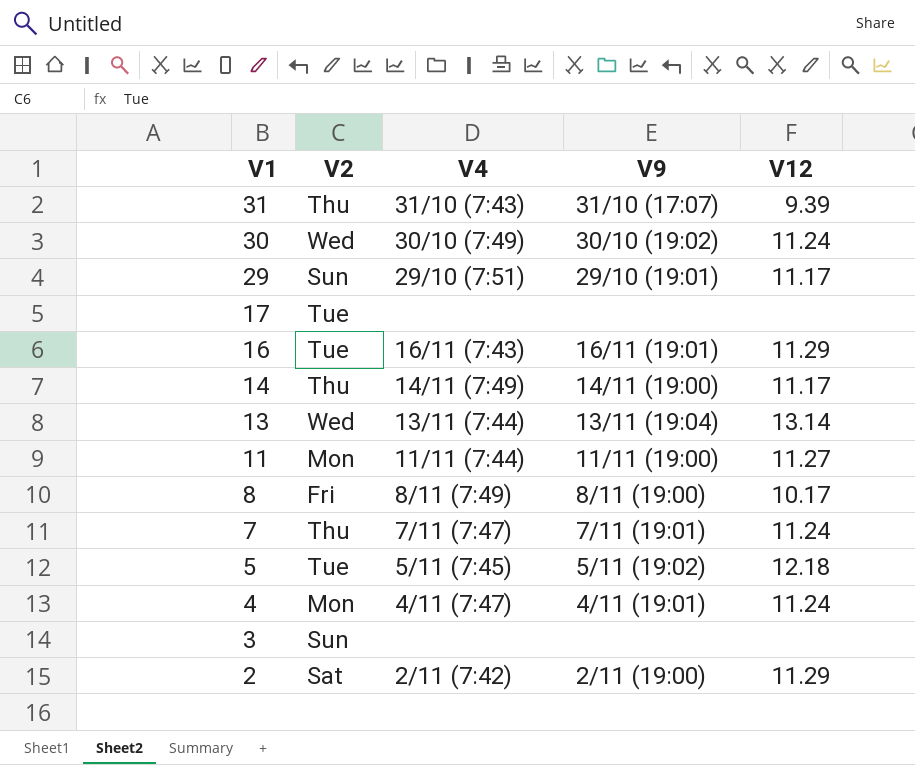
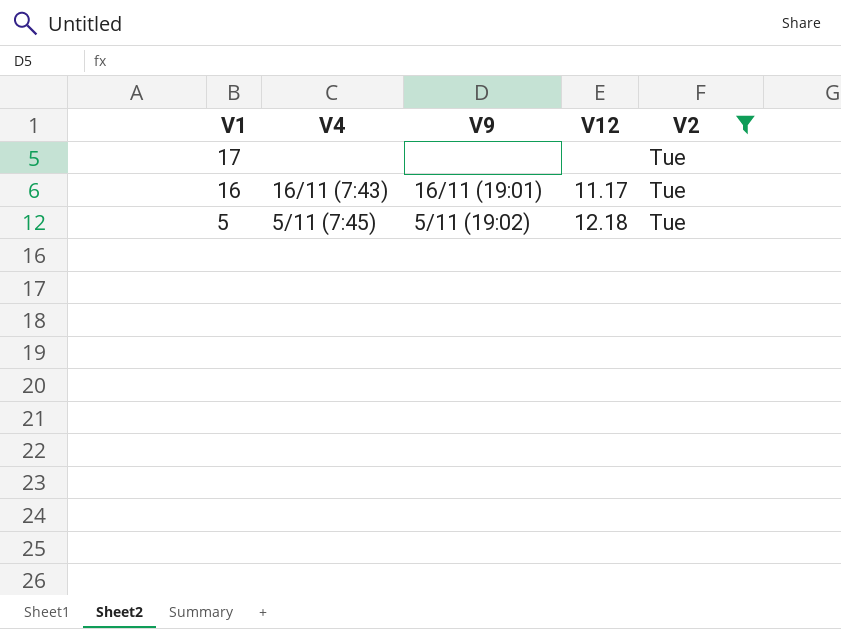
filter: none -> V2 = Tue
column V2 | position: 2 -> 5
16 | V12: 11.29 -> 11.17

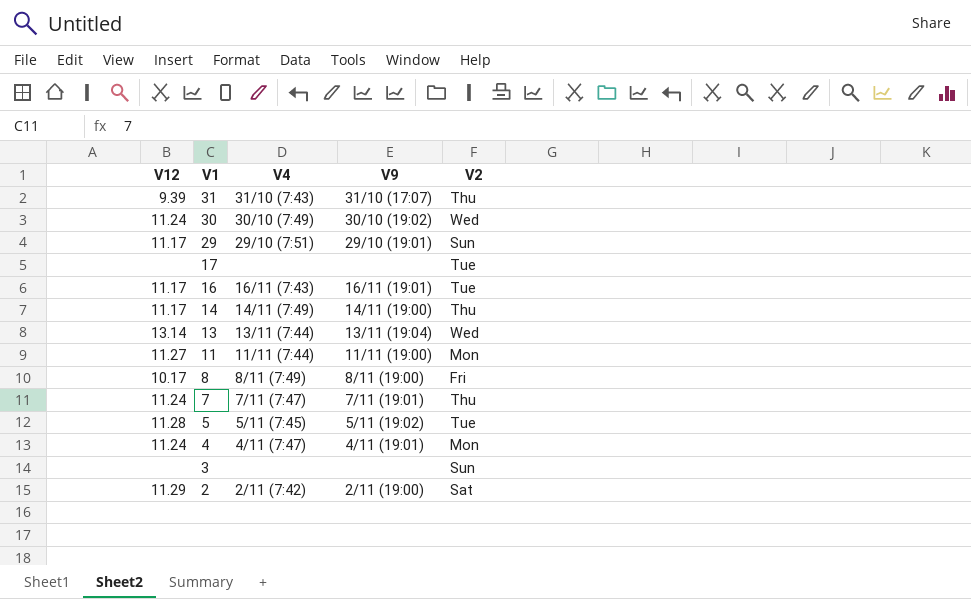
filter: V2 = Tue -> none
column V12 | position: 4 -> 1
5 | V12: 12.18 -> 11.28

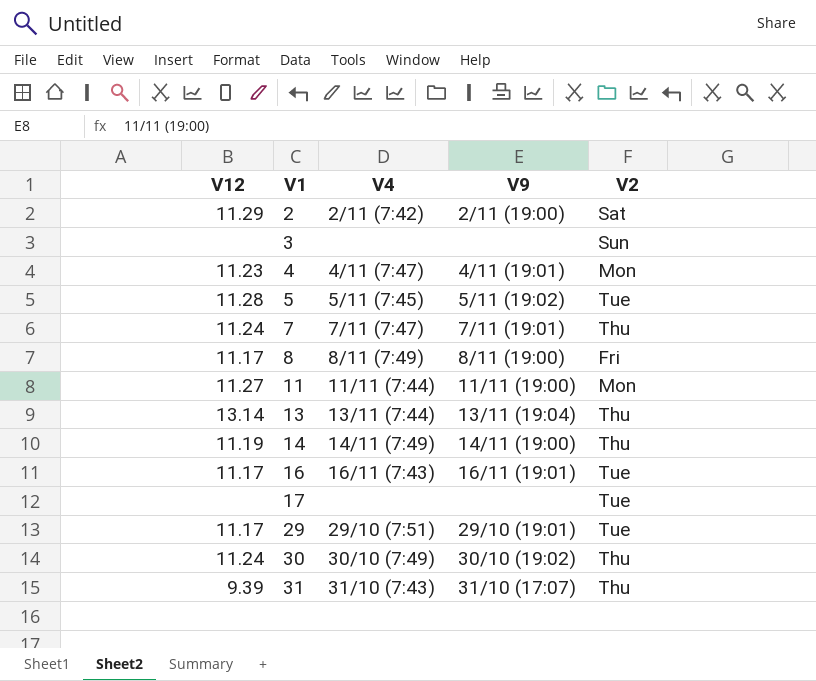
row order: V1 descending -> V1 ascending
4 | V12: 11.24 -> 11.23
8 | V12: 10.17 -> 11.17
13 | V2: Wed -> Thu
14 | V12: 11.17 -> 11.19
29 | V2: Sun -> Tue
30 | V2: Wed -> Thu

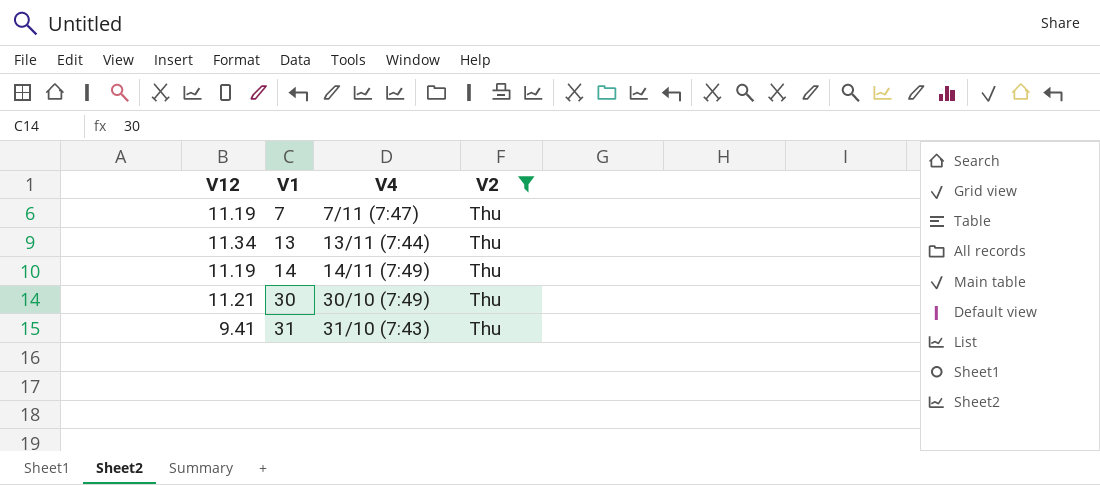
filter: none -> V2 = Thu
column V9 | position: 4 -> none
7 | V12: 11.24 -> 11.19
13 | V12: 13.14 -> 11.34
30 | V12: 11.24 -> 11.21
31 | V12: 9.39 -> 9.41

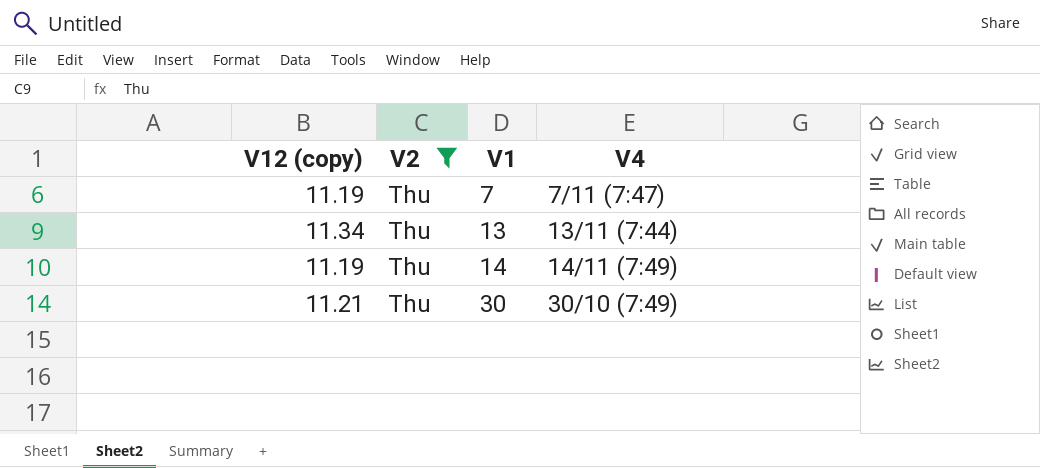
column name: V12 -> V12 (copy)
column V2 | position: 4 -> 2
row 31: 9.41 | 31/10 (7:43) | Thu -> none

